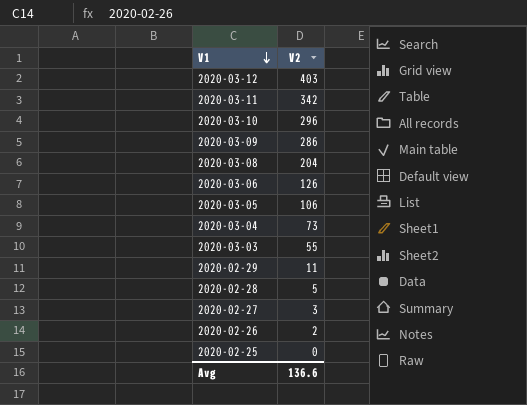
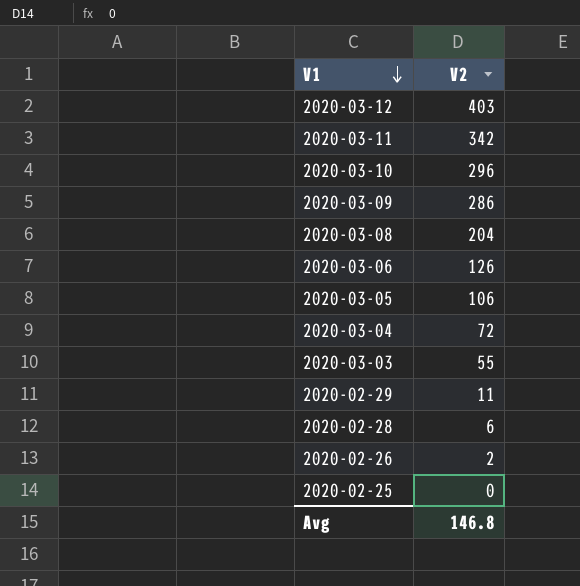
row 2020-02-27: 3 -> none
2020-03-04 | V2: 73 -> 72
2020-02-28 | V2: 5 -> 6
Avg | V2: 136.6 -> 146.8

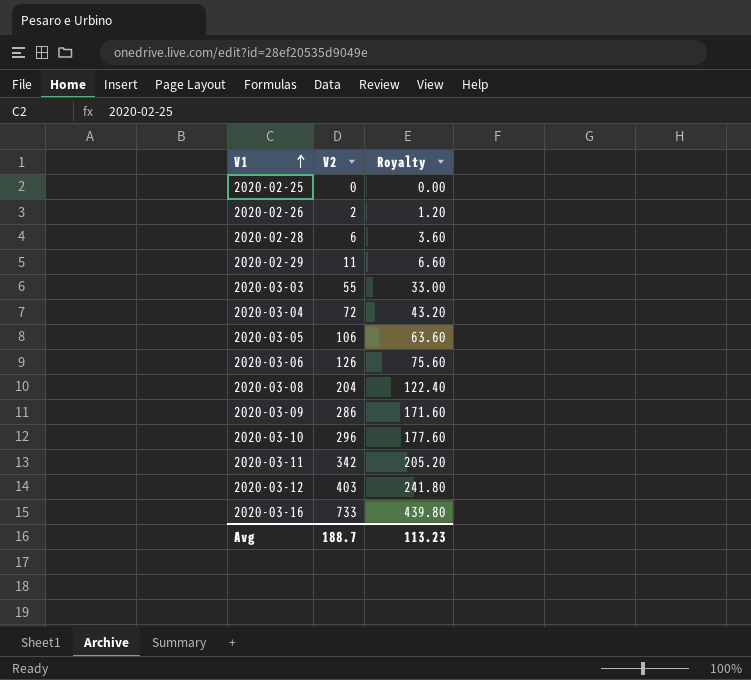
row order: V1 descending -> V1 ascending
column Royalty | formula: none -> [V2] * 0.6
row 2020-03-16: none -> 733 | 439.80
Avg | V2: 146.8 -> 188.7

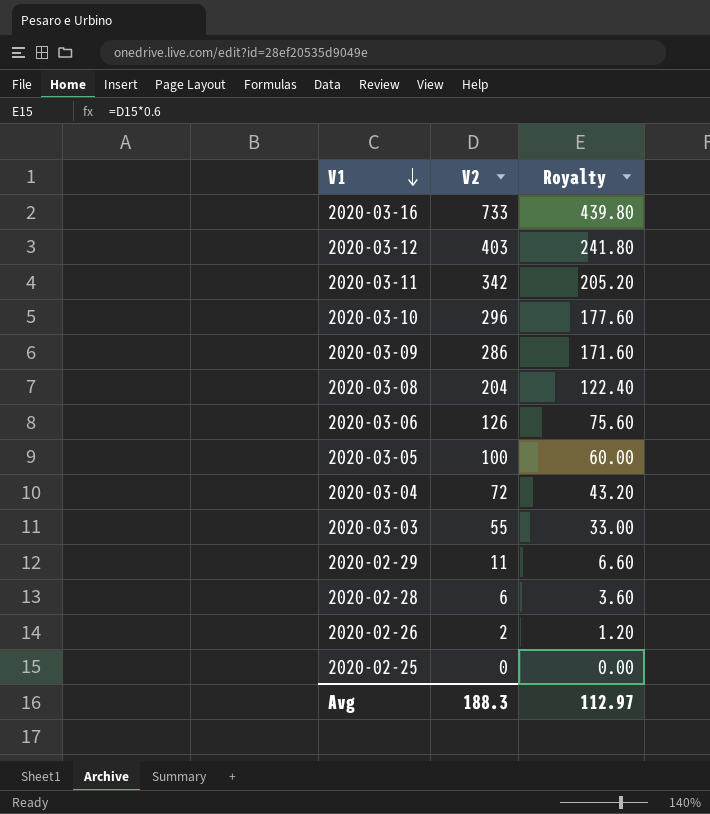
row order: V1 ascending -> V1 descending
2020-03-05 | V2: 106 -> 100
2020-03-05 | Royalty: 63.60 -> 60.00
Avg | V2: 188.7 -> 188.3
Avg | Royalty: 113.23 -> 112.97

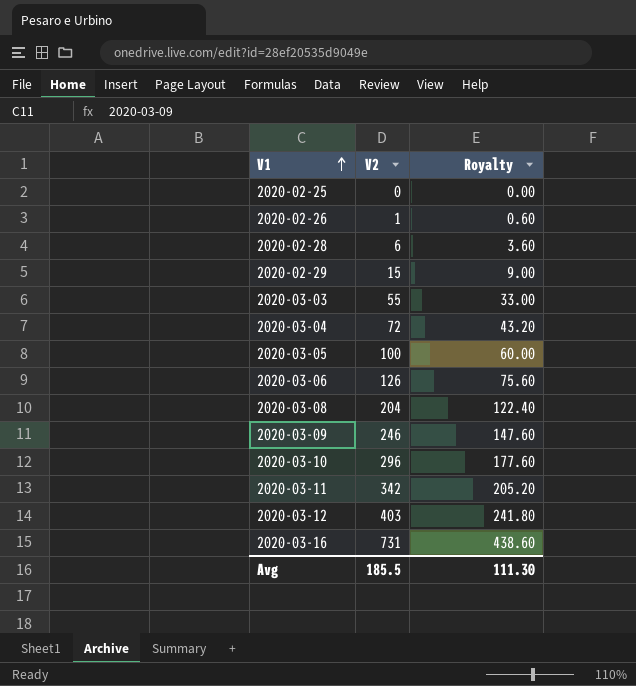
row order: V1 descending -> V1 ascending
2020-02-26 | V2: 2 -> 1
2020-02-26 | Royalty: 1.20 -> 0.60
2020-02-29 | V2: 11 -> 15
2020-02-29 | Royalty: 6.60 -> 9.00
2020-03-09 | V2: 286 -> 246
2020-03-09 | Royalty: 171.60 -> 147.60
2020-03-16 | V2: 733 -> 731
2020-03-16 | Royalty: 439.80 -> 438.60
Avg | V2: 188.3 -> 185.5
Avg | Royalty: 112.97 -> 111.30

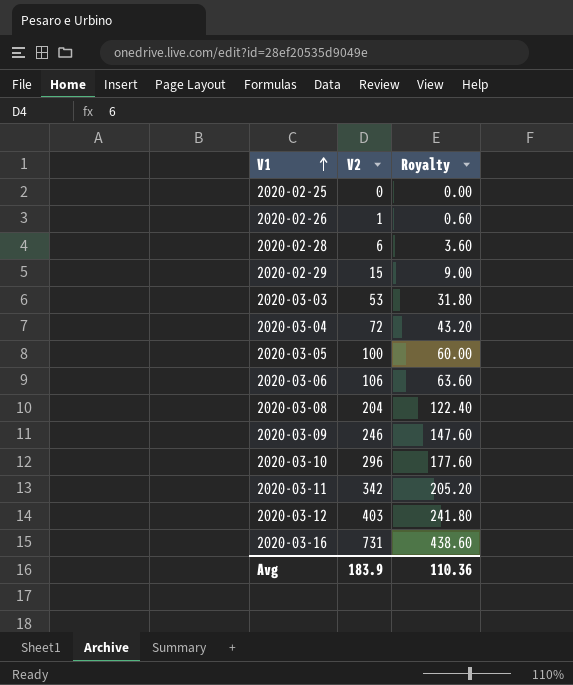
2020-03-03 | V2: 55 -> 53
2020-03-03 | Royalty: 33.00 -> 31.80
2020-03-06 | V2: 126 -> 106
2020-03-06 | Royalty: 75.60 -> 63.60
Avg | V2: 185.5 -> 183.9
Avg | Royalty: 111.30 -> 110.36

